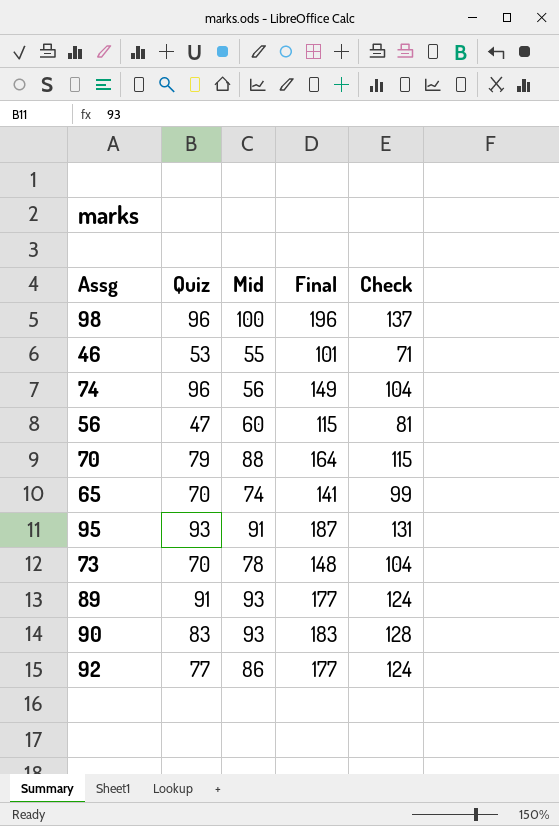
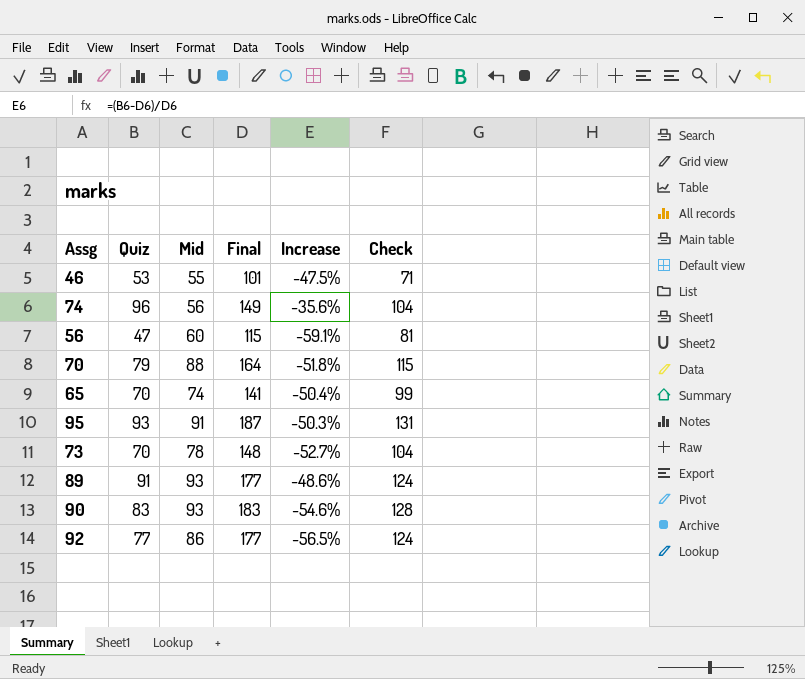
column Increase | formula: none -> ([Quiz] - [Final]) / [Final]
row 98: 96 | 100 | 196 | 137 -> none

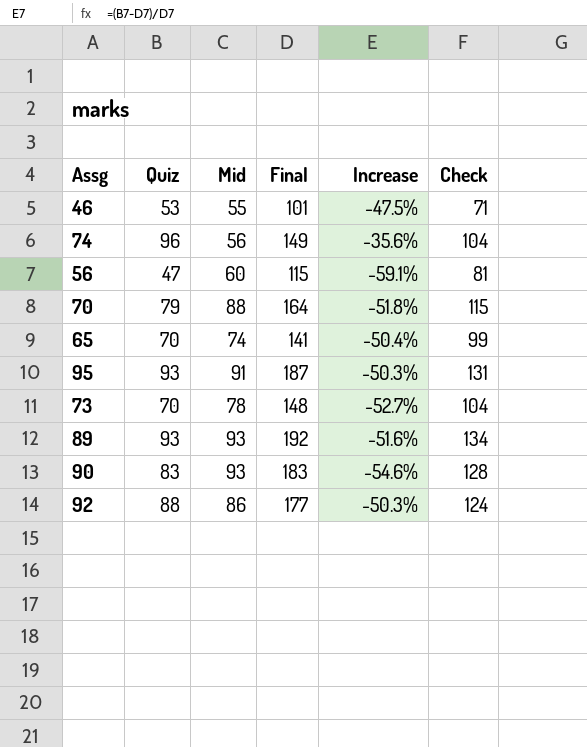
89 | Quiz: 91 -> 93
89 | Final: 177 -> 192
89 | Increase: -48.6% -> -51.6%
89 | Check: 124 -> 134
92 | Quiz: 77 -> 88
92 | Increase: -56.5% -> -50.3%

